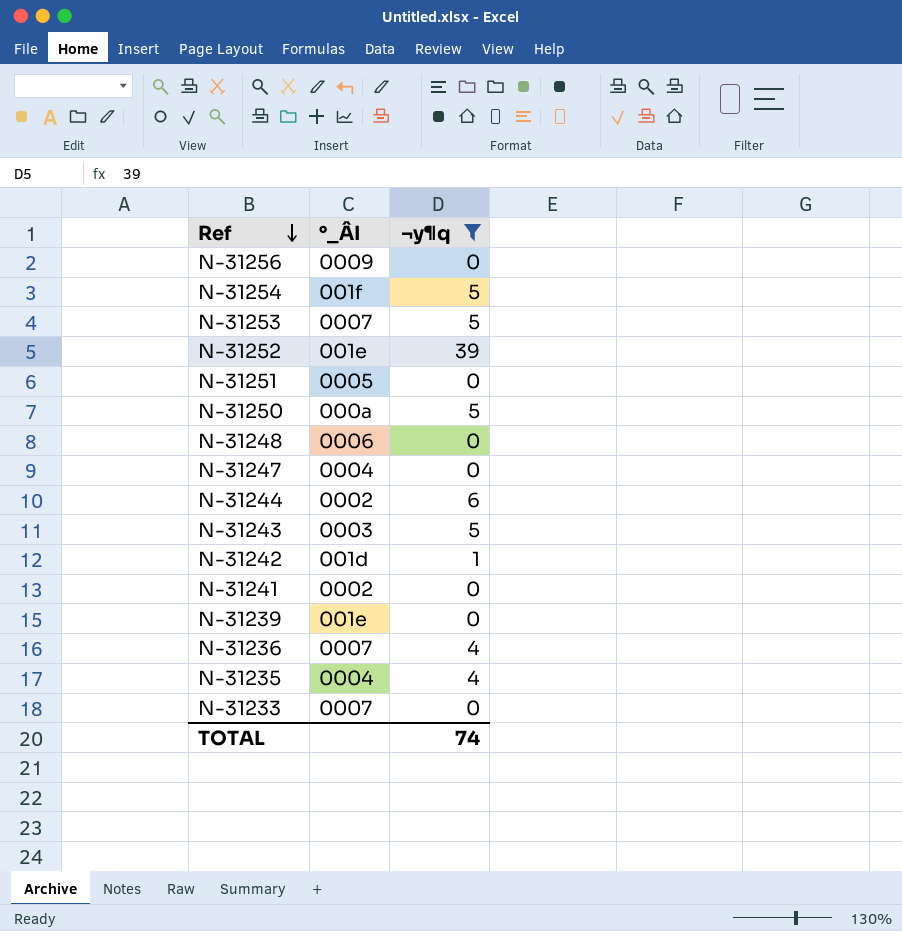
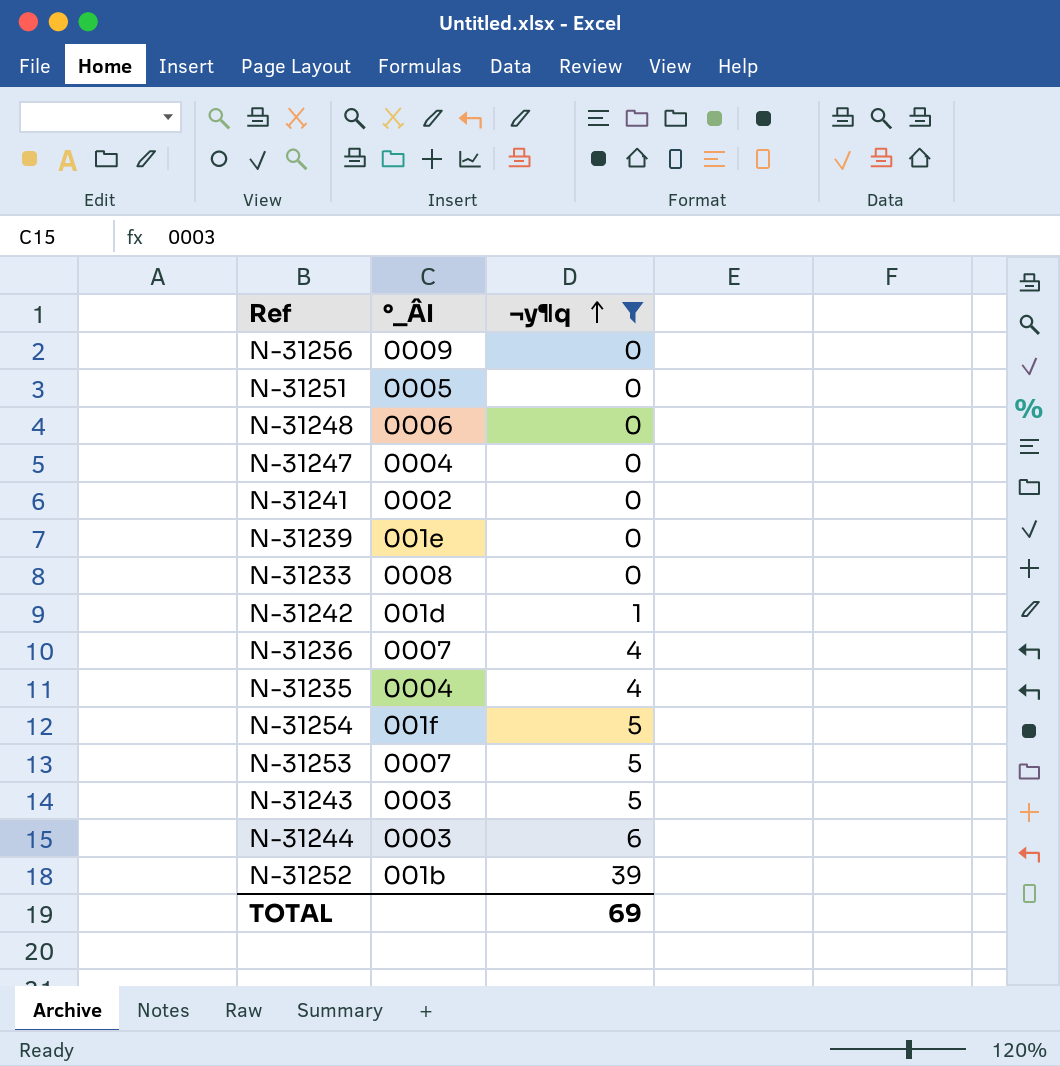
row order: Ref descending -> ¬y¶q ascending
row N-31250: 000a | 5 -> none
N-31233 | °_ÂI: 0007 -> 0008
N-31244 | °_ÂI: 0002 -> 0003
N-31252 | °_ÂI: 001e -> 001b
TOTAL | ¬y¶q: 74 -> 69

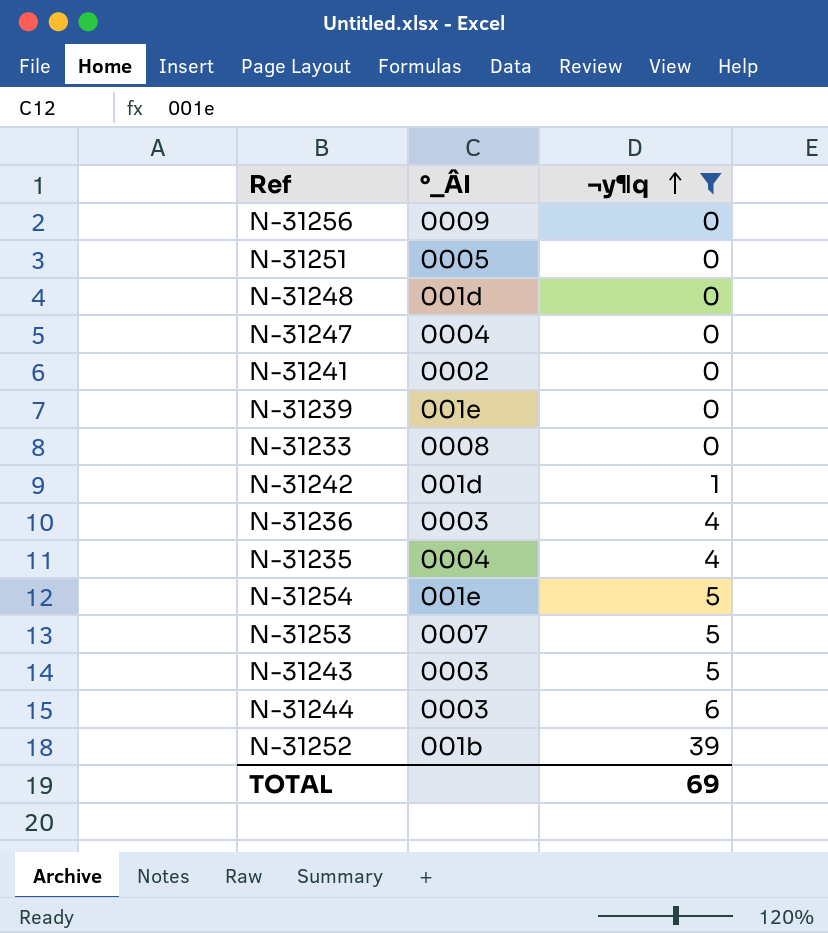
N-31248 | °_ÂI: 0006 -> 001d
N-31236 | °_ÂI: 0007 -> 0003
N-31254 | °_ÂI: 001f -> 001e

